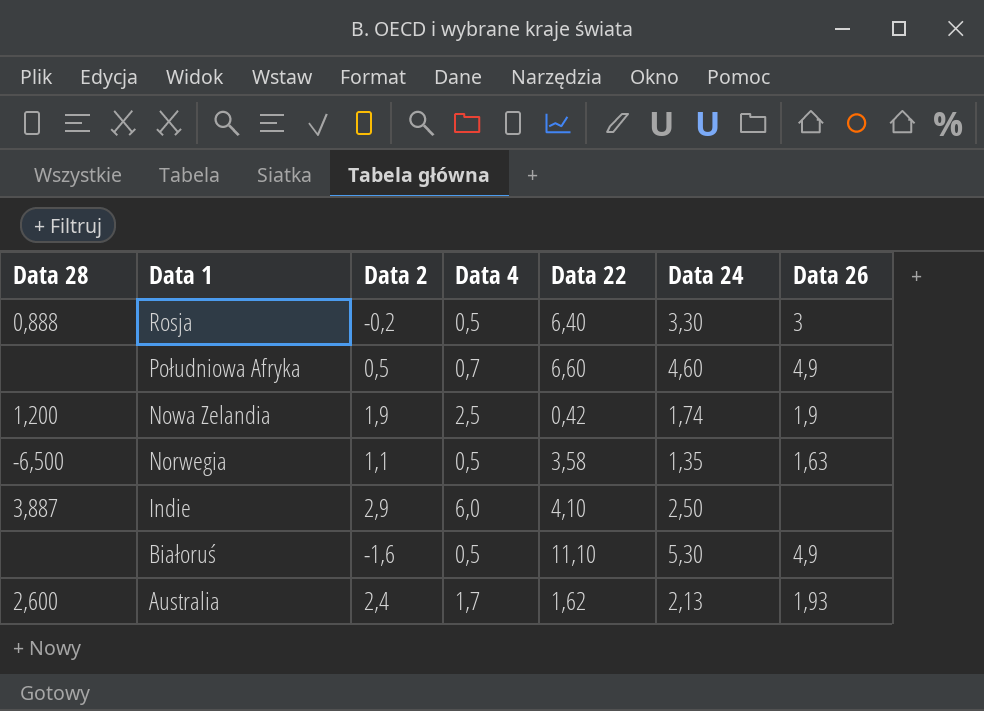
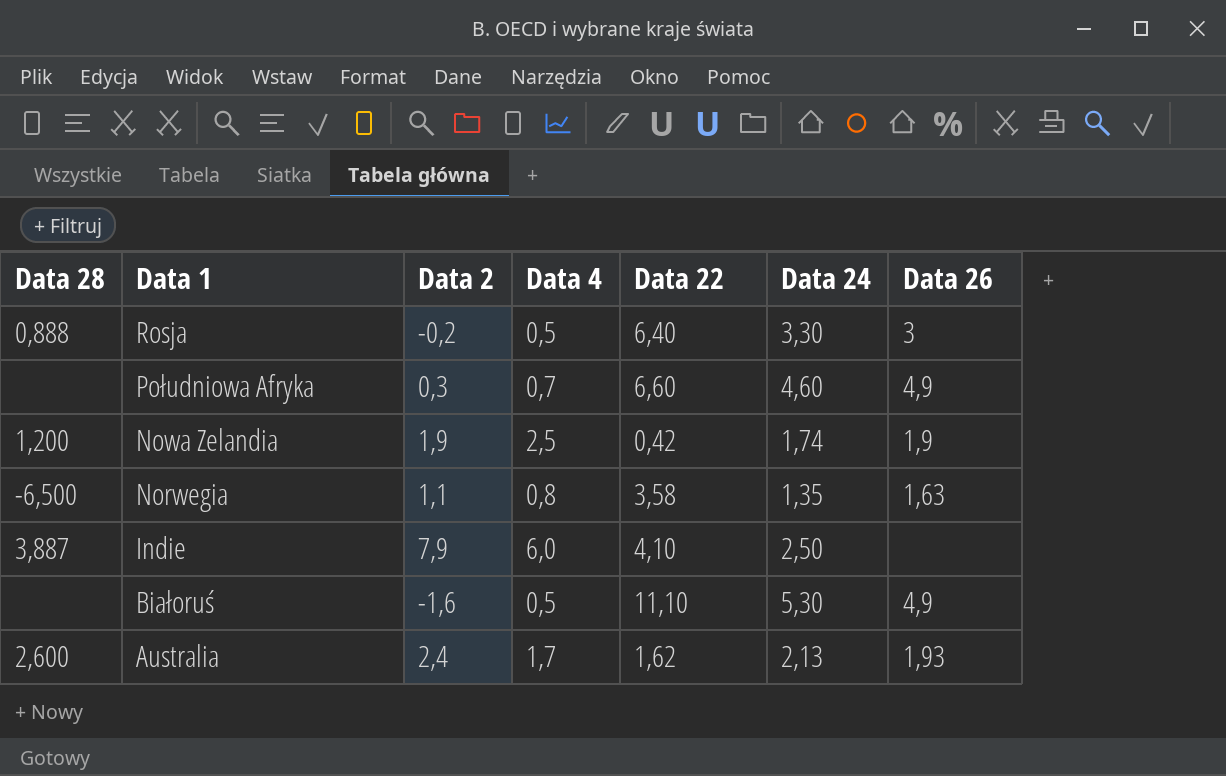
Południowa Afryka | Data 2: 0,5 -> 0,3
Norwegia | Data 4: 0,5 -> 0,8
Indie | Data 2: 2,9 -> 7,9

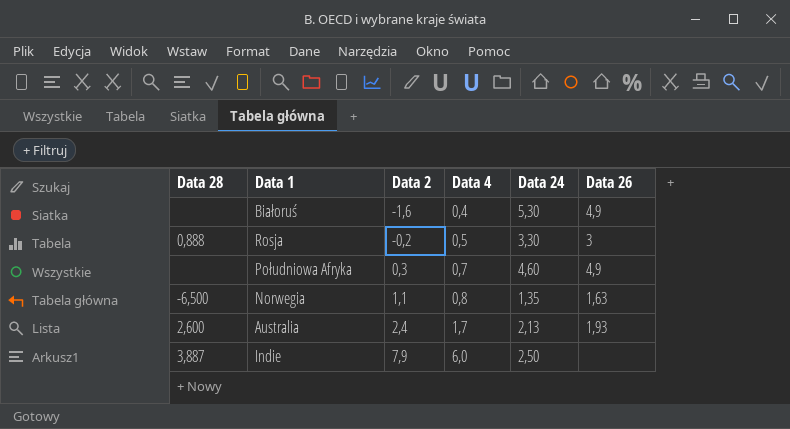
row order: Data 1 descending -> Data 2 ascending
column Data 22 | position: 5 -> none
row Nowa Zelandia: 1,200 | 1,9 | 2,5 | 0,42 | 1,74 | 1,9 -> none
Białoruś | Data 4: 0,5 -> 0,4

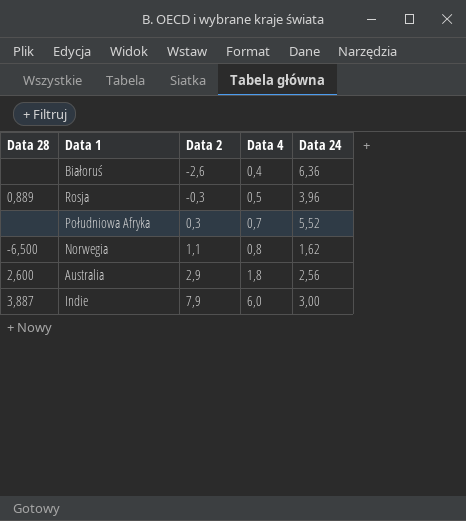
column Data 26 | position: 6 -> none
Białoruś | Data 2: -1,6 -> -2,6
Białoruś | Data 24: 5,30 -> 6,36
Rosja | Data 28: 0,888 -> 0,889
Rosja | Data 2: -0,2 -> -0,3
Rosja | Data 24: 3,30 -> 3,96
Południowa Afryka | Data 24: 4,60 -> 5,52
Norwegia | Data 24: 1,35 -> 1,62
Australia | Data 2: 2,4 -> 2,9
Australia | Data 4: 1,7 -> 1,8
Australia | Data 24: 2,13 -> 2,56
Indie | Data 24: 2,50 -> 3,00

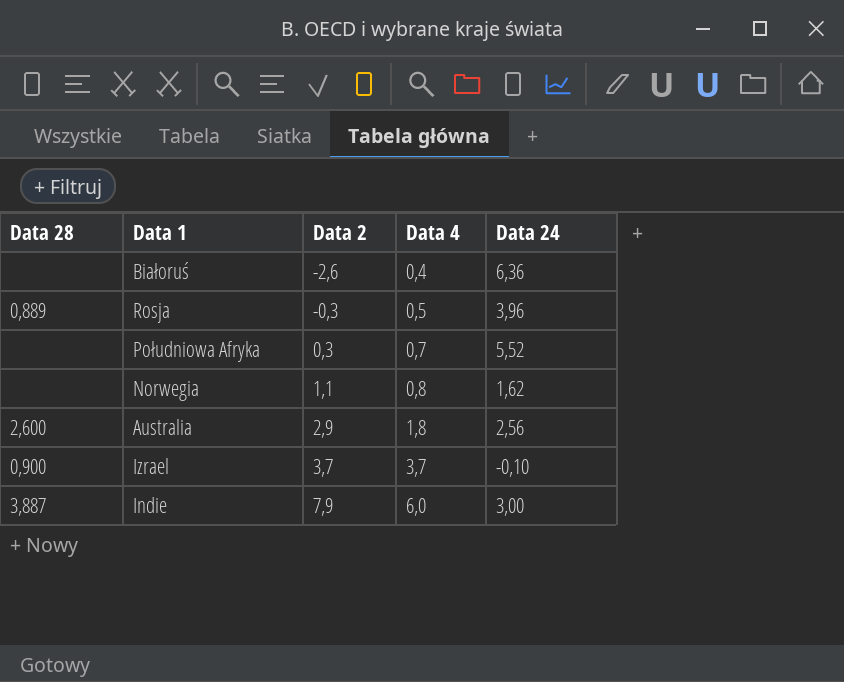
Norwegia | Data 28: -6,500 -> none
row Izrael: none -> 0,900 | 3,7 | 3,7 | -0,10

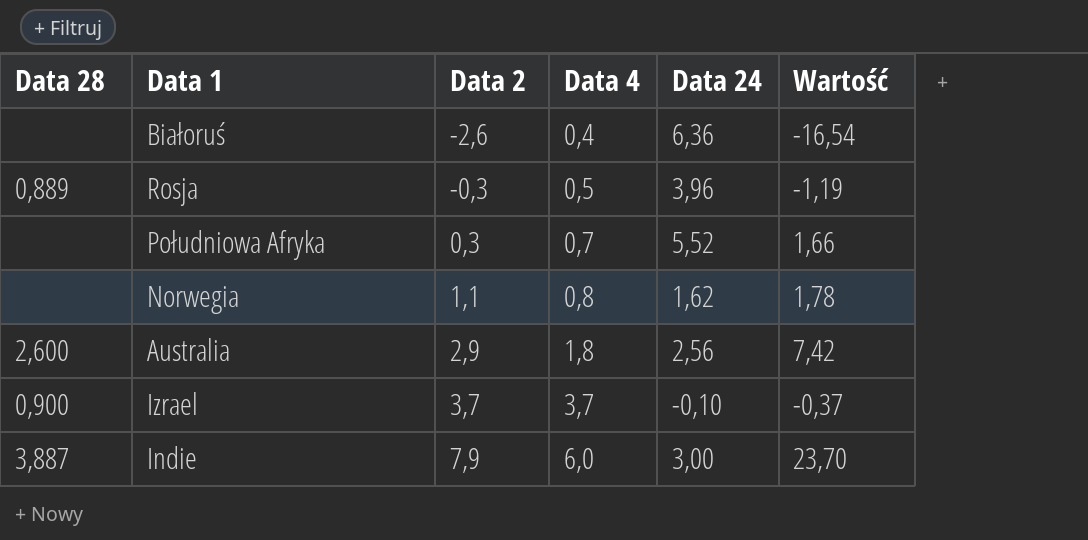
column Wartość | formula: none -> [Data 2] * [Data 24]

